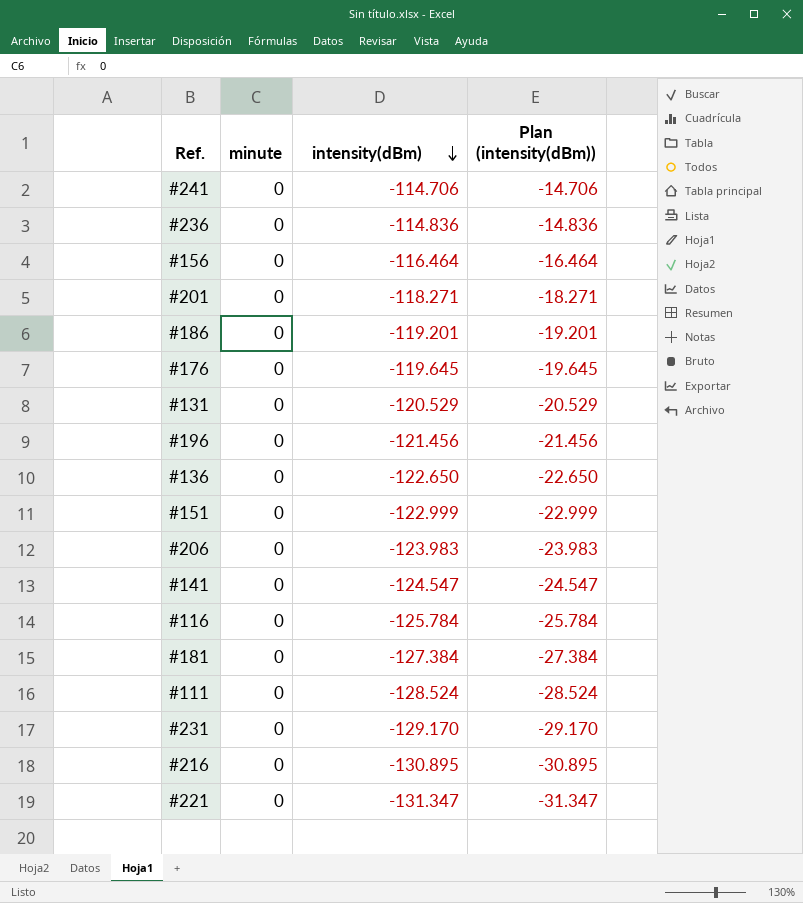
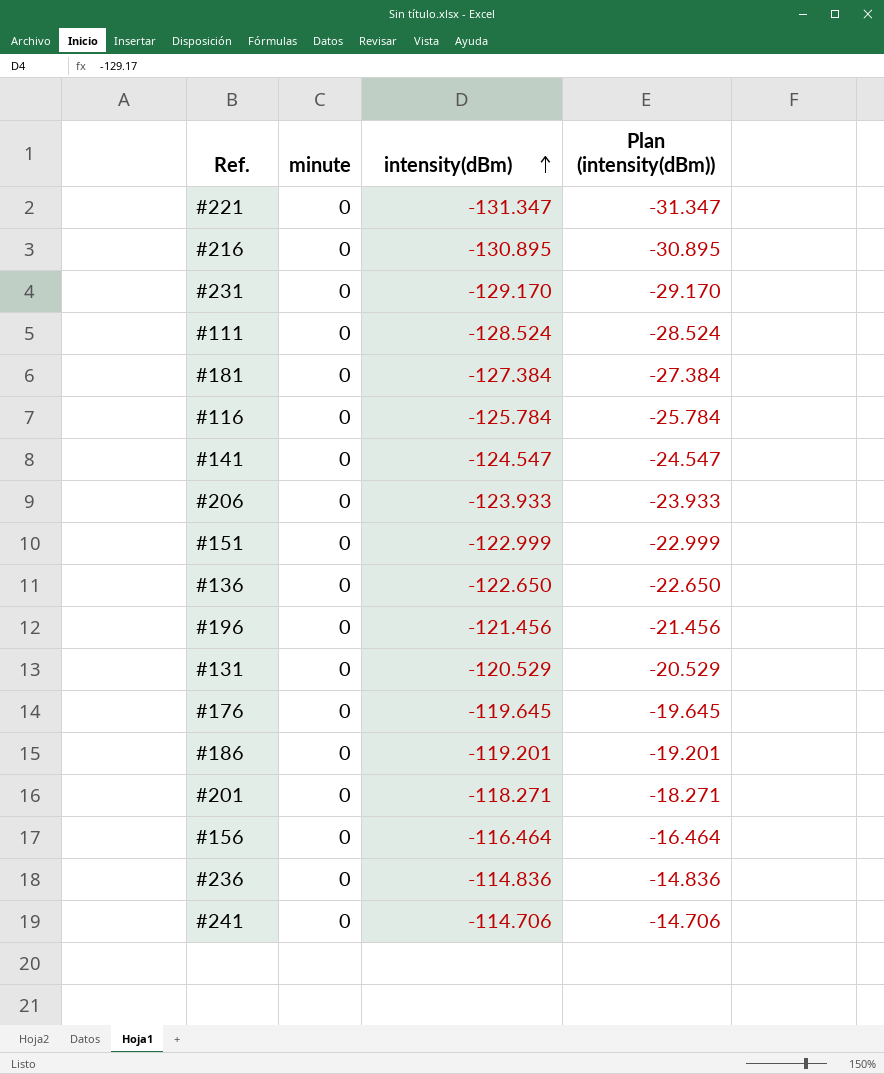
row order: intensity(dBm) descending -> intensity(dBm) ascending
#206 | intensity(dBm): -123.983 -> -123.933
#206 | Plan (intensity(dBm)): -23.983 -> -23.933

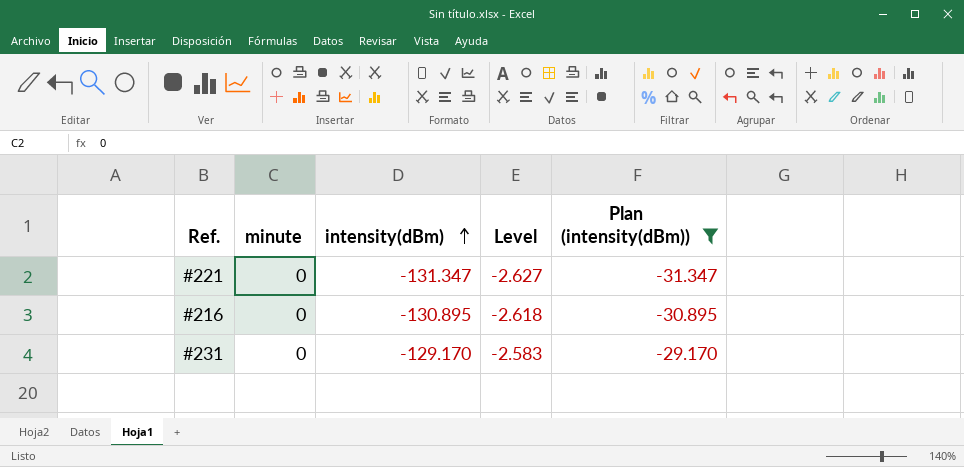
filter: none -> Plan (intensity(dBm)) <= -29.170
column Level | formula: none -> [intensity(dBm)] * 0.02

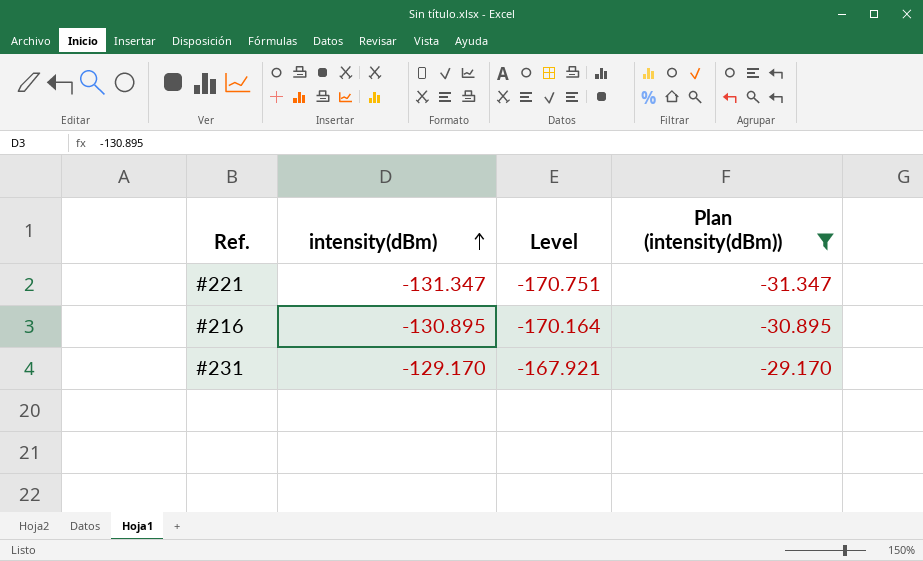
column minute | position: 2 -> none
column Level | formula: [intensity(dBm)] * 0.02 -> [intensity(dBm)] * 1.3

